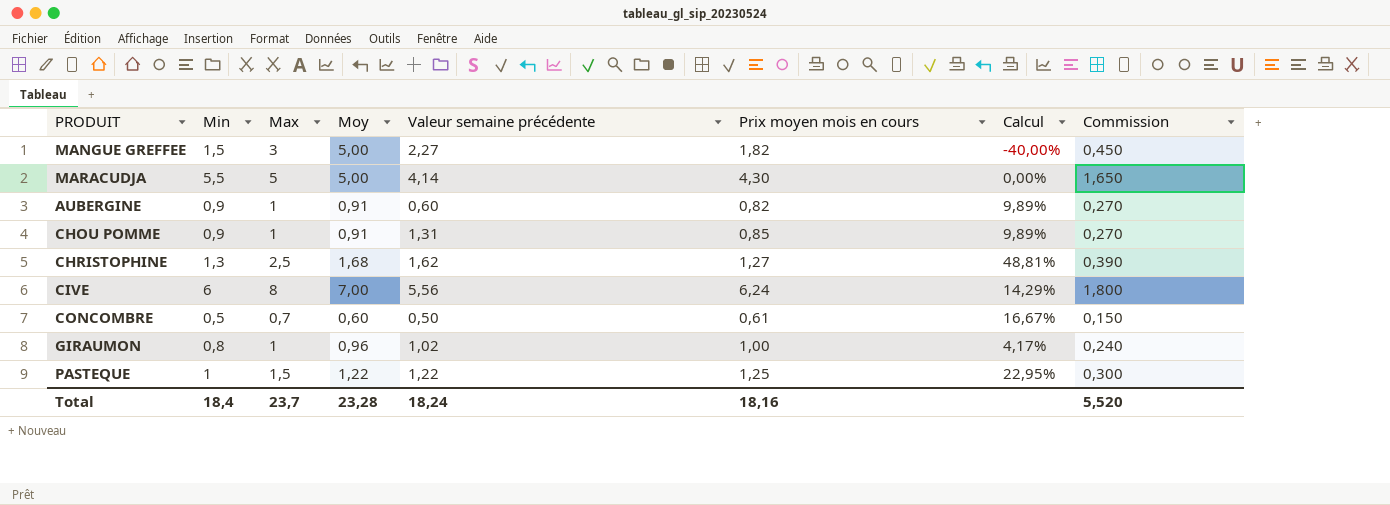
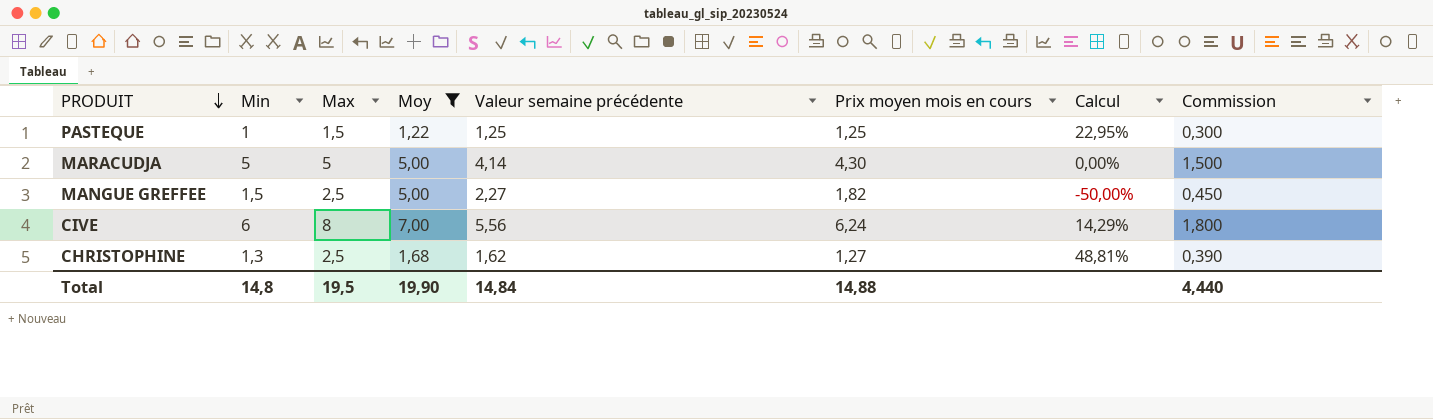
filter: none -> Moy >= 1,22
row order: none -> PRODUIT descending
PASTEQUE | Valeur semaine précédente: 1,22 -> 1,25
MARACUDJA | Min: 5,5 -> 5
MARACUDJA | Commission: 1,650 -> 1,500
MANGUE GREFFEE | Max: 3 -> 2,5
MANGUE GREFFEE | Calcul: -40,00% -> -50,00%
Total | Min: 18,4 -> 14,8
Total | Max: 23,7 -> 19,5
Total | Moy: 23,28 -> 19,90
Total | Valeur semaine précédente: 18,24 -> 14,84
Total | Prix moyen mois en cours: 18,16 -> 14,88
Total | Commission: 5,520 -> 4,440

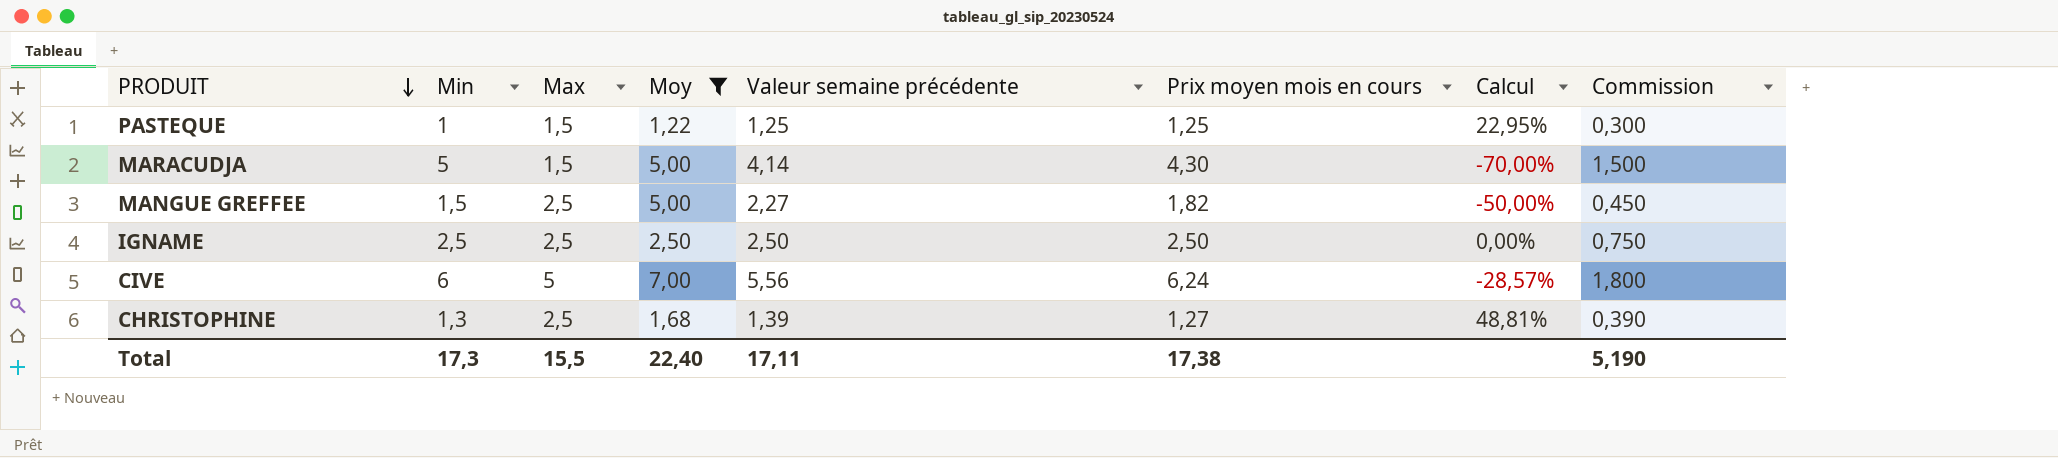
MARACUDJA | Max: 5 -> 1,5
MARACUDJA | Calcul: 0,00% -> -70,00%
row IGNAME: none -> 2,5 | 2,5 | 2,50 | 2,50 | 2,50 | 0,00% | 0,750
CIVE | Max: 8 -> 5
CIVE | Calcul: 14,29% -> -28,57%
CHRISTOPHINE | Valeur semaine précédente: 1,62 -> 1,39
Total | Min: 14,8 -> 17,3
Total | Max: 19,5 -> 15,5
Total | Moy: 19,90 -> 22,40
Total | Valeur semaine précédente: 14,84 -> 17,11
Total | Prix moyen mois en cours: 14,88 -> 17,38
Total | Commission: 4,440 -> 5,190

